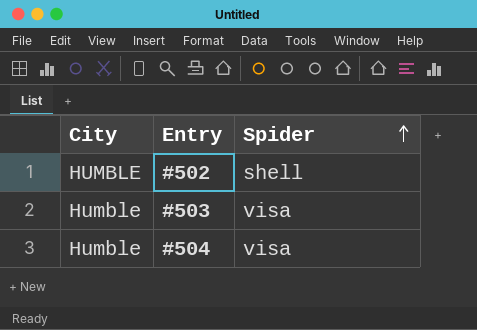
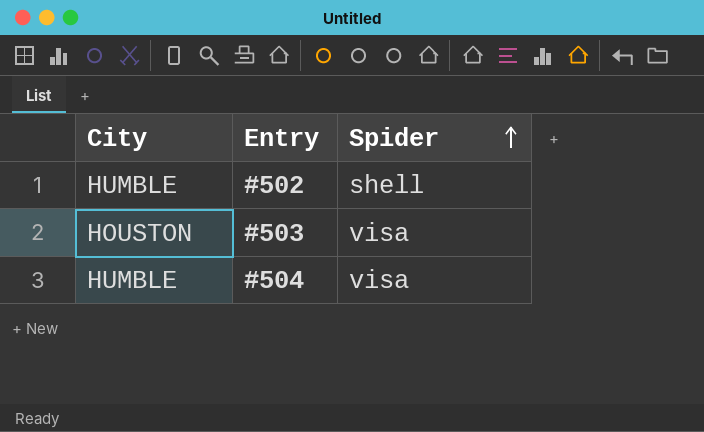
#503 | City: Humble -> HOUSTON
#504 | City: Humble -> HUMBLE

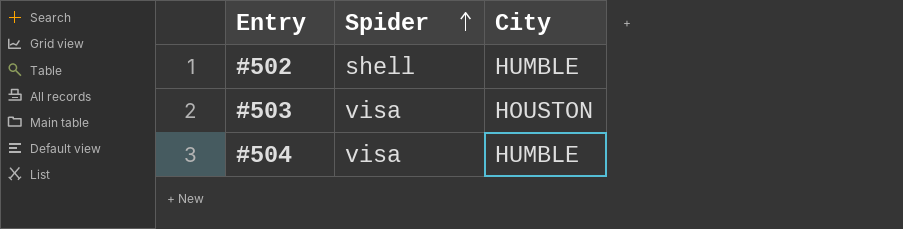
column City | position: 1 -> 3

